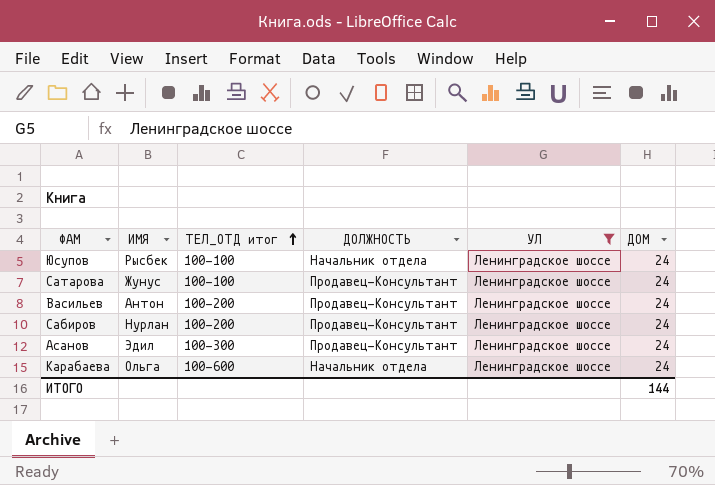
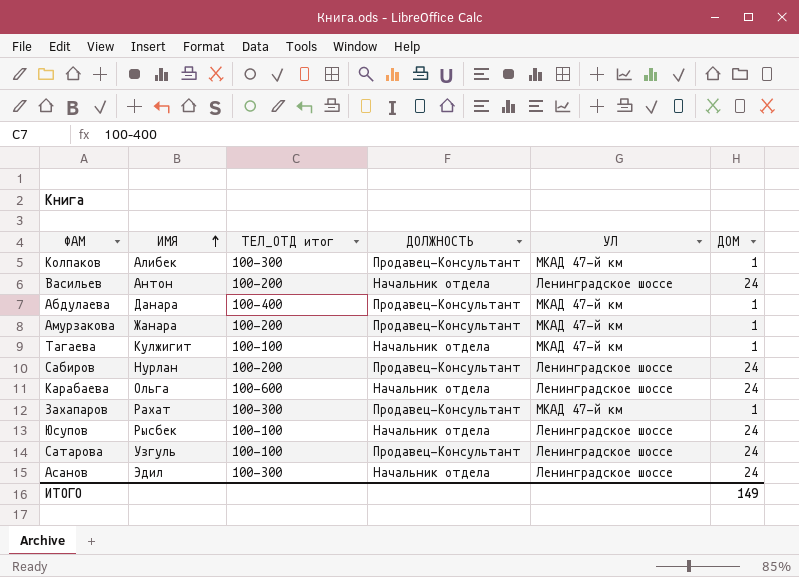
filter: УЛ = Ленинградское шоссе -> none
row order: ТЕЛ_ОТД итог ascending -> ИМЯ ascending
Васильев | ДОЛЖНОСТЬ: Продавец-Консультант -> Начальник отдела
Сатарова | ИМЯ: Жунус -> Узгуль
Асанов | ДОЛЖНОСТЬ: Продавец-Консультант -> Начальник отдела
ИТОГО | ДОМ: 144 -> 149

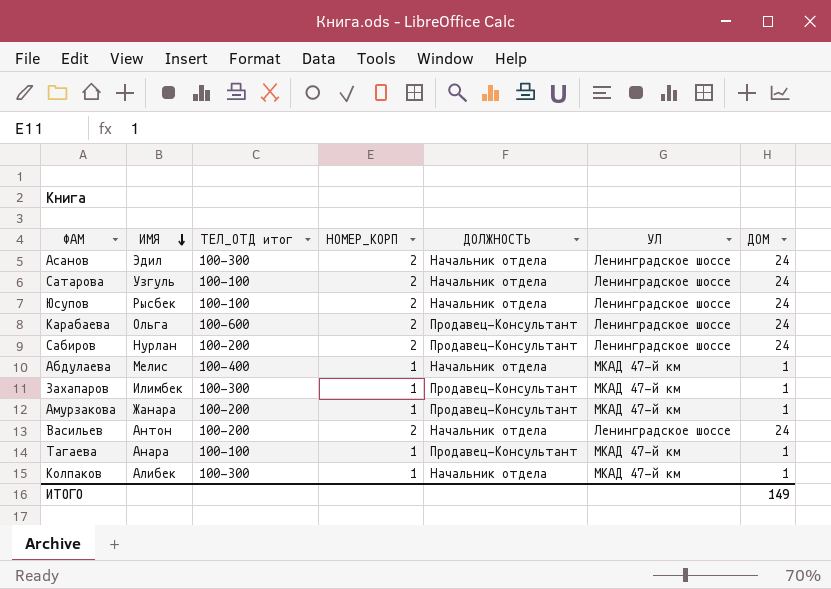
row order: ИМЯ ascending -> ИМЯ descending
column НОМЕР_КОРП | position: none -> 4
Сатарова | ДОЛЖНОСТЬ: Продавец-Консультант -> Начальник отдела
Карабаева | ДОЛЖНОСТЬ: Начальник отдела -> Продавец-Консультант
Абдулаева | ИМЯ: Данара -> Мелис
Абдулаева | ДОЛЖНОСТЬ: Продавец-Консультант -> Начальник отдела
Захапаров | ИМЯ: Рахат -> Илимбек
Тагаева | ИМЯ: Кулжигит -> Анара
Тагаева | ДОЛЖНОСТЬ: Начальник отдела -> Продавец-Консультант
Колпаков | ДОЛЖНОСТЬ: Продавец-Консультант -> Начальник отдела

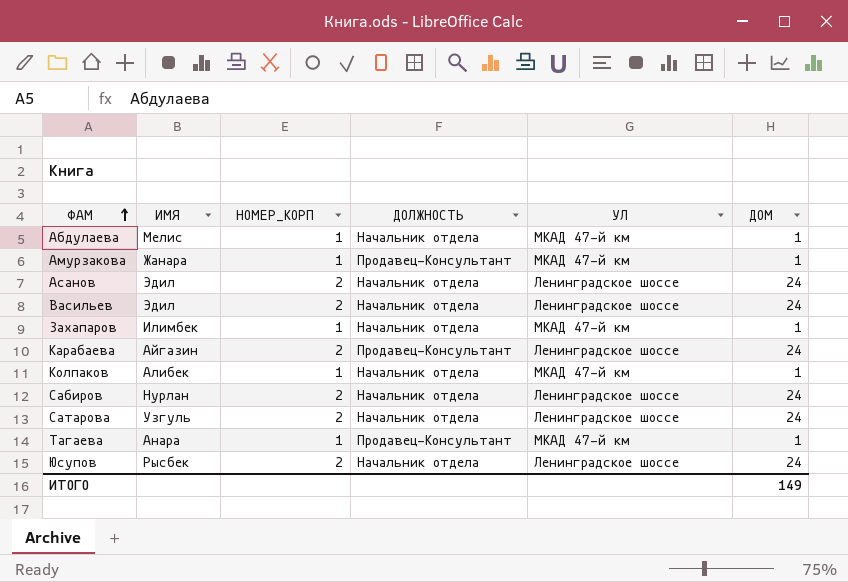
row order: ИМЯ descending -> ФАМ ascending
column ТЕЛ_ОТД итог | position: 3 -> none
Васильев | ИМЯ: Антон -> Эдил
Захапаров | ДОЛЖНОСТЬ: Продавец-Консультант -> Начальник отдела
Карабаева | ИМЯ: Ольга -> Айгазин
Сабиров | ДОЛЖНОСТЬ: Продавец-Консультант -> Начальник отдела

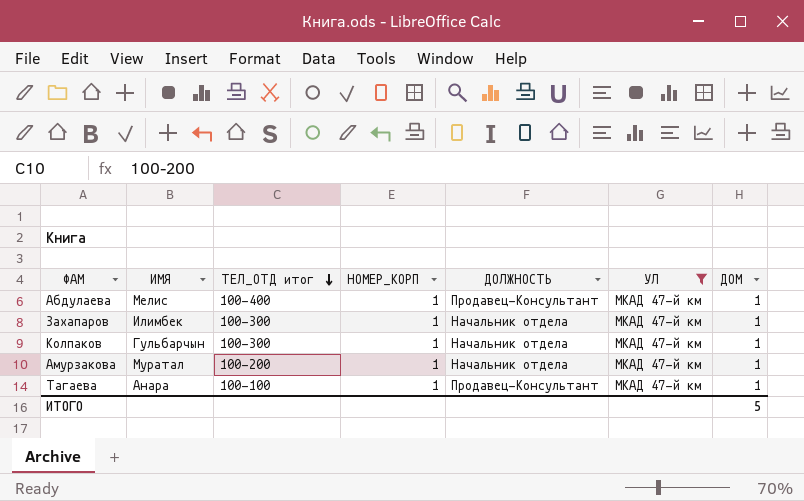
filter: none -> УЛ = МКАД 47-й км
row order: ФАМ ascending -> ТЕЛ_ОТД итог descending
column ТЕЛ_ОТД итог | position: none -> 3
Абдулаева | ДОЛЖНОСТЬ: Начальник отдела -> Продавец-Консультант
Колпаков | ИМЯ: Алибек -> Гульбарчын
Амурзакова | ИМЯ: Жанара -> Муратал
Амурзакова | ДОЛЖНОСТЬ: Продавец-Консультант -> Начальник отдела
ИТОГО | ДОМ: 149 -> 5

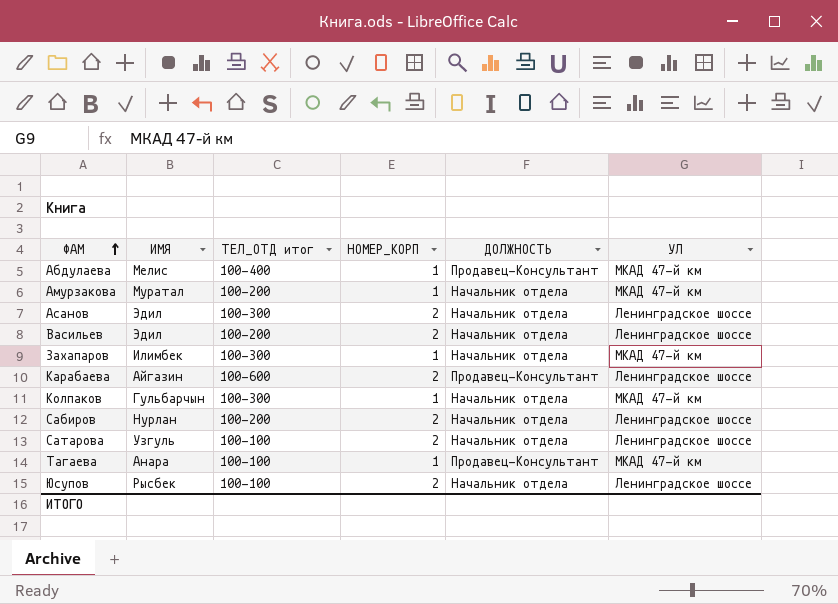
filter: УЛ = МКАД 47-й км -> none
row order: ТЕЛ_ОТД итог descending -> ФАМ ascending
column ДОМ | position: 7 -> none

